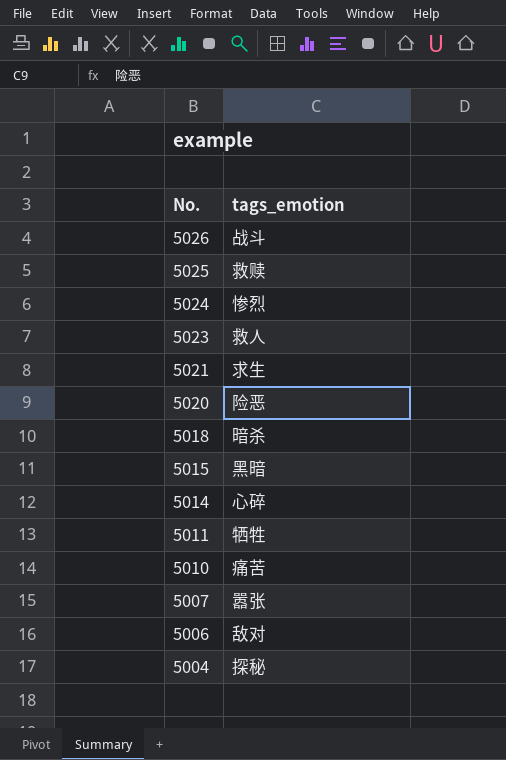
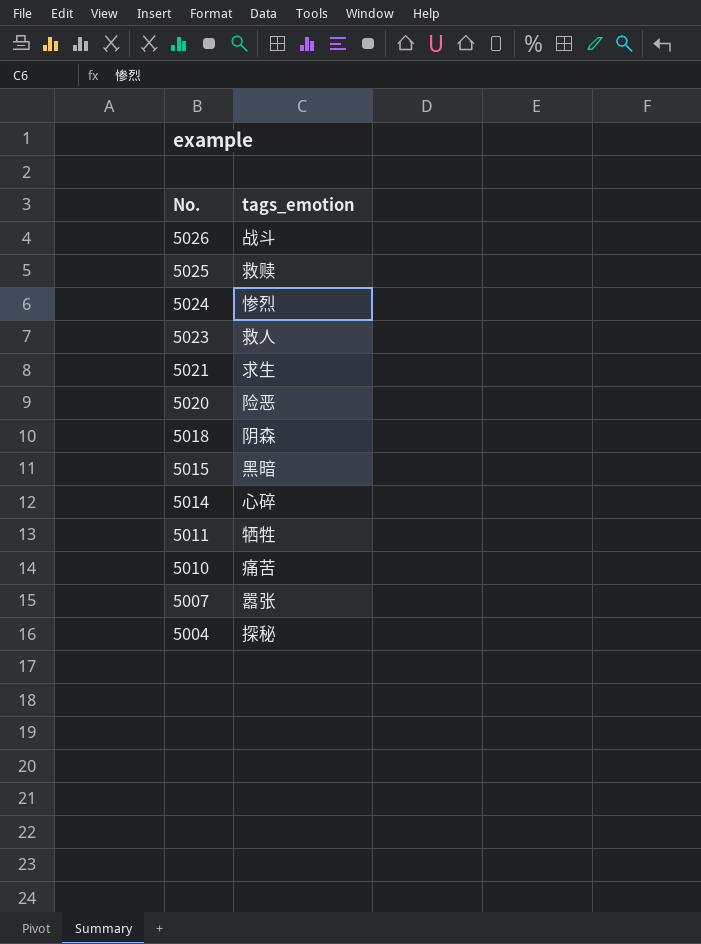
row 5006: 敌对 -> none
5018 | tags_emotion: 暗杀 -> 阴森

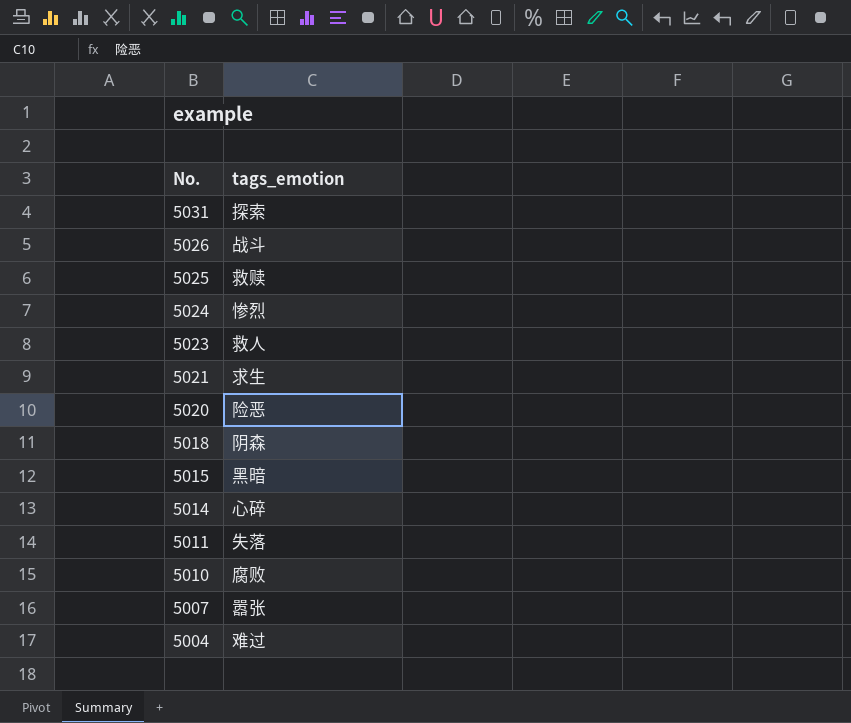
row 5031: none -> 探索
5011 | tags_emotion: 牺牲 -> 失落
5010 | tags_emotion: 痛苦 -> 腐败
5004 | tags_emotion: 探秘 -> 难过

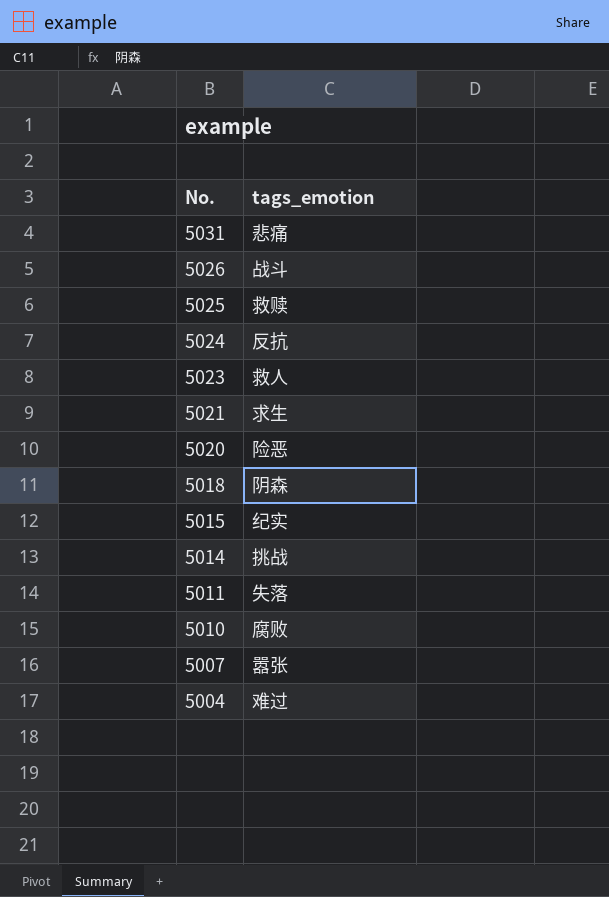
5031 | tags_emotion: 探索 -> 悲痛
5024 | tags_emotion: 惨烈 -> 反抗
5015 | tags_emotion: 黑暗 -> 纪实
5014 | tags_emotion: 心碎 -> 挑战

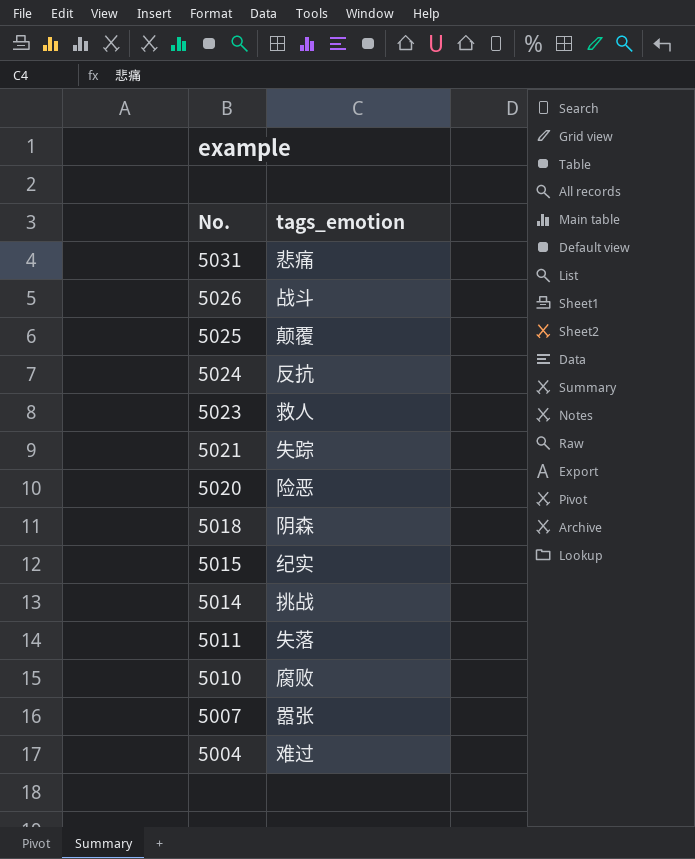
5025 | tags_emotion: 救赎 -> 颠覆
5021 | tags_emotion: 求生 -> 失踪

